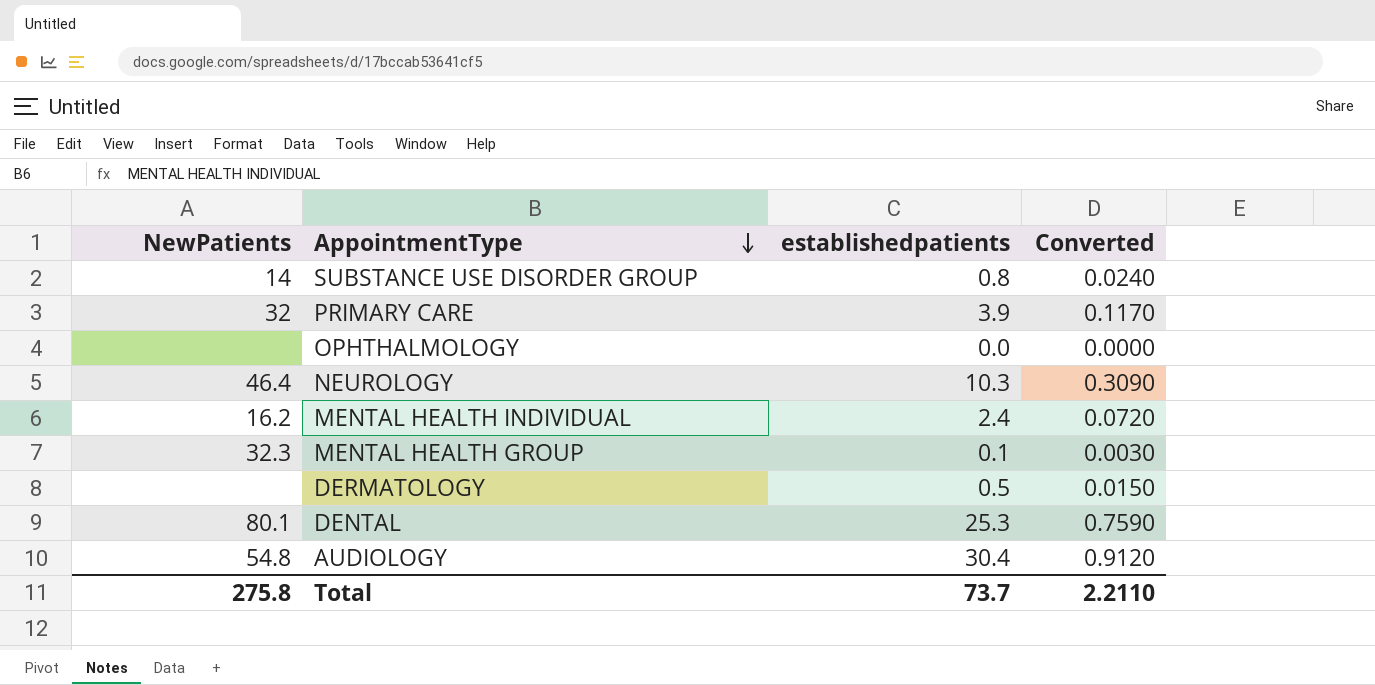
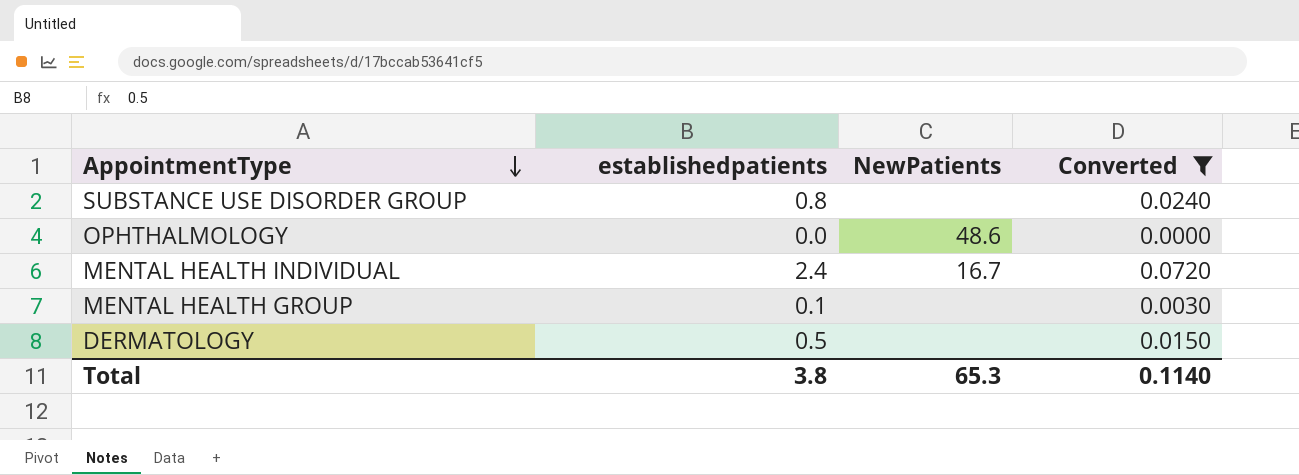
filter: none -> Converted <= 0.0720
column NewPatients | position: 1 -> 3
SUBSTANCE USE DISORDER GROUP | NewPatients: 14 -> none
OPHTHALMOLOGY | NewPatients: none -> 48.6
MENTAL HEALTH INDIVIDUAL | NewPatients: 16.2 -> 16.7
MENTAL HEALTH GROUP | NewPatients: 32.3 -> none
Total | establishedpatients: 73.7 -> 3.8
Total | NewPatients: 275.8 -> 65.3
Total | Converted: 2.2110 -> 0.1140

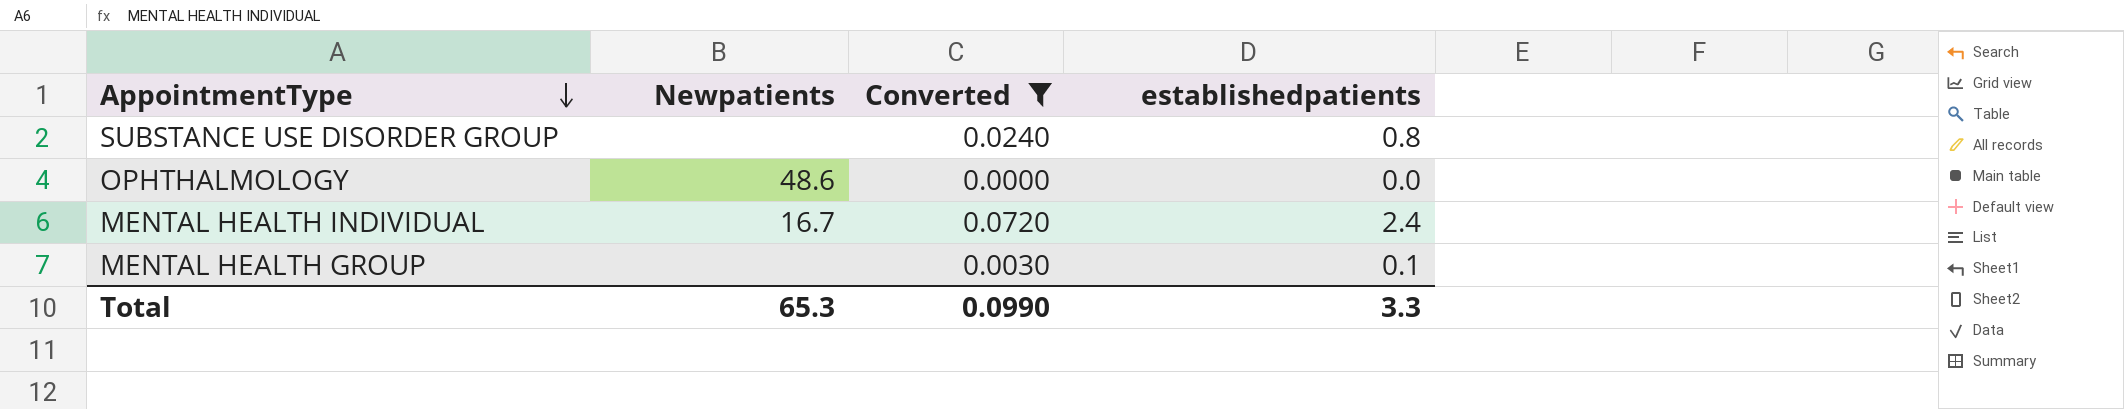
column name: NewPatients -> Newpatients
column establishedpatients | position: 2 -> 4
row DERMATOLOGY: 0.5 | none | 0.0150 -> none
Total | Converted: 0.1140 -> 0.0990
Total | establishedpatients: 3.8 -> 3.3

